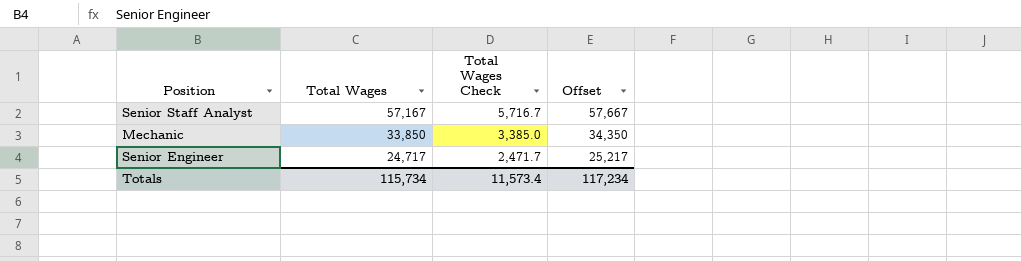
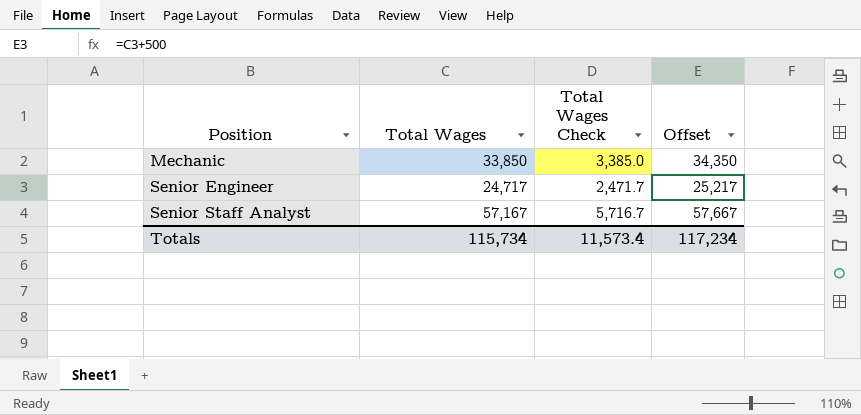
row order: Total Wages descending -> Position ascending

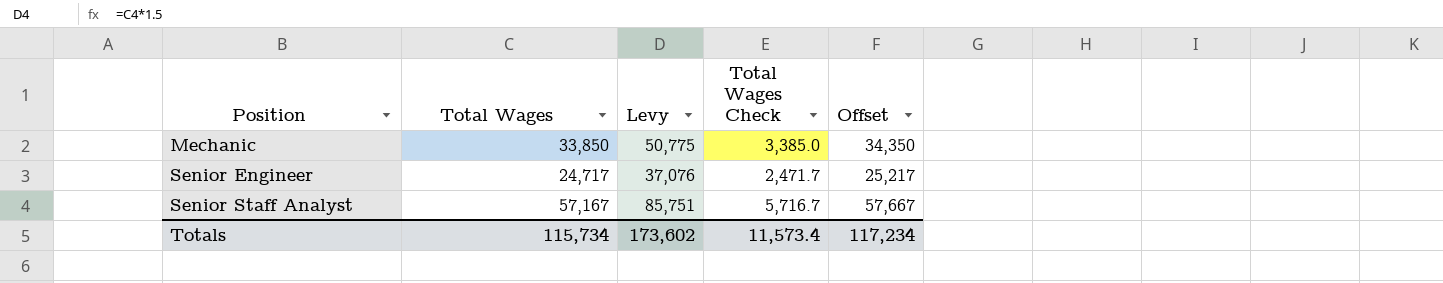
column Levy | formula: none -> [Total Wages] * 1.5

